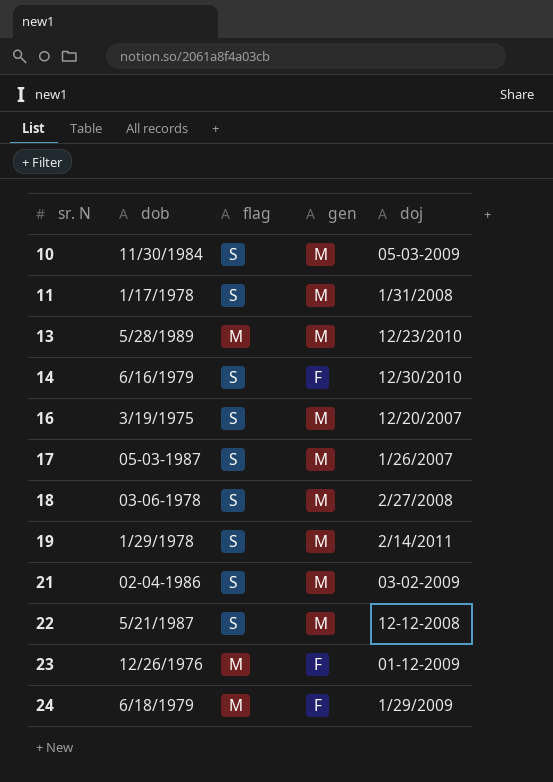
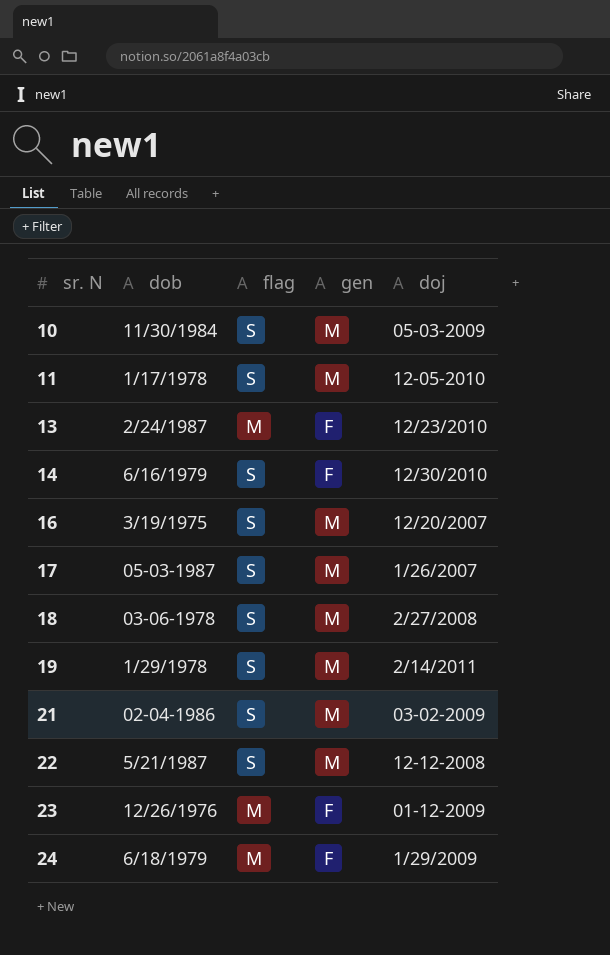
11 | doj: 1/31/2008 -> 12-05-2010
13 | dob: 5/28/1989 -> 2/24/1987
13 | gen: M -> F

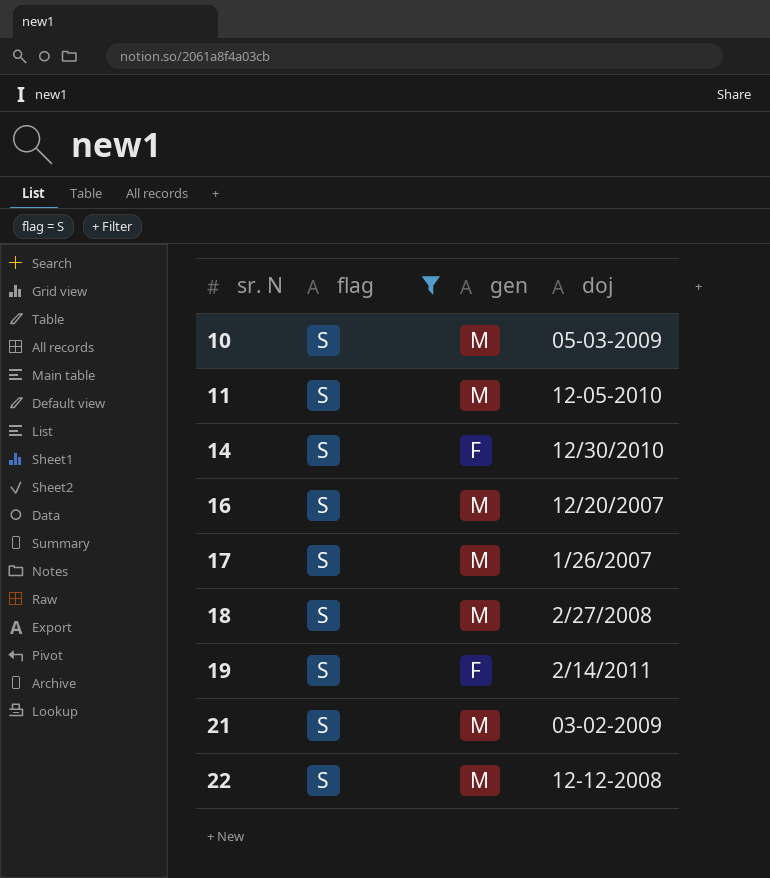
filter: none -> flag = S
column dob | position: 2 -> none
19 | gen: M -> F

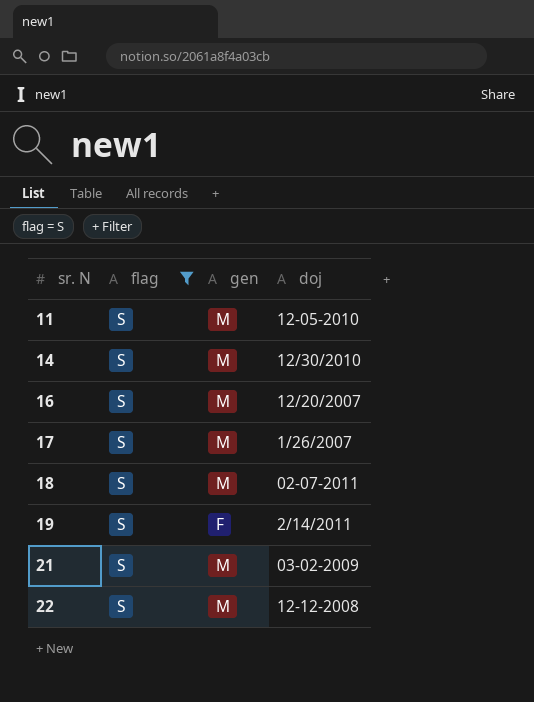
row 10: S | M | 05-03-2009 -> none
14 | gen: F -> M
18 | doj: 2/27/2008 -> 02-07-2011

